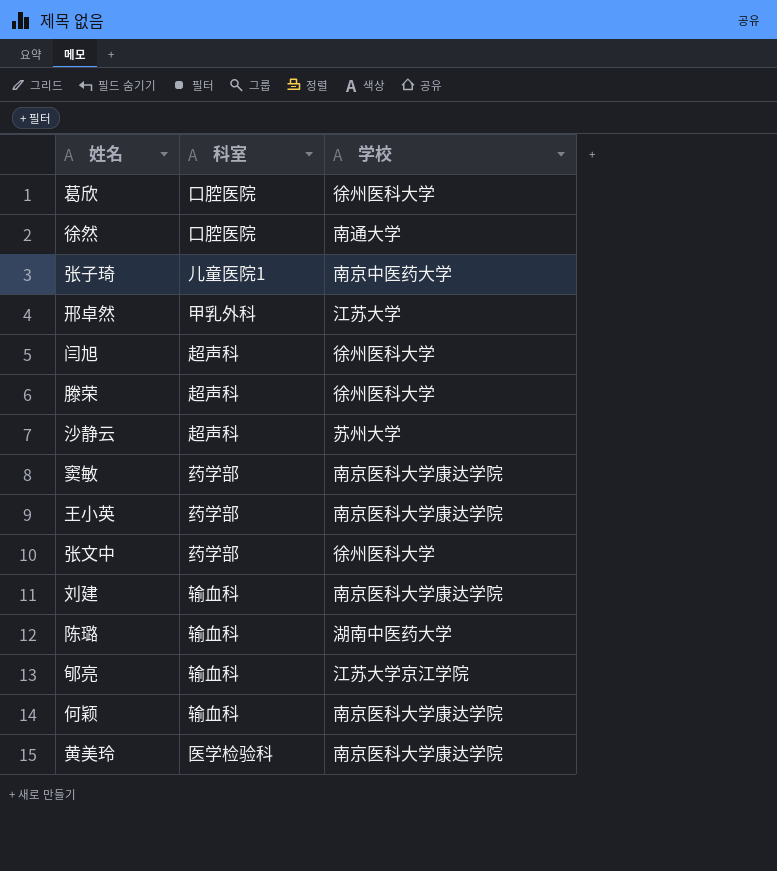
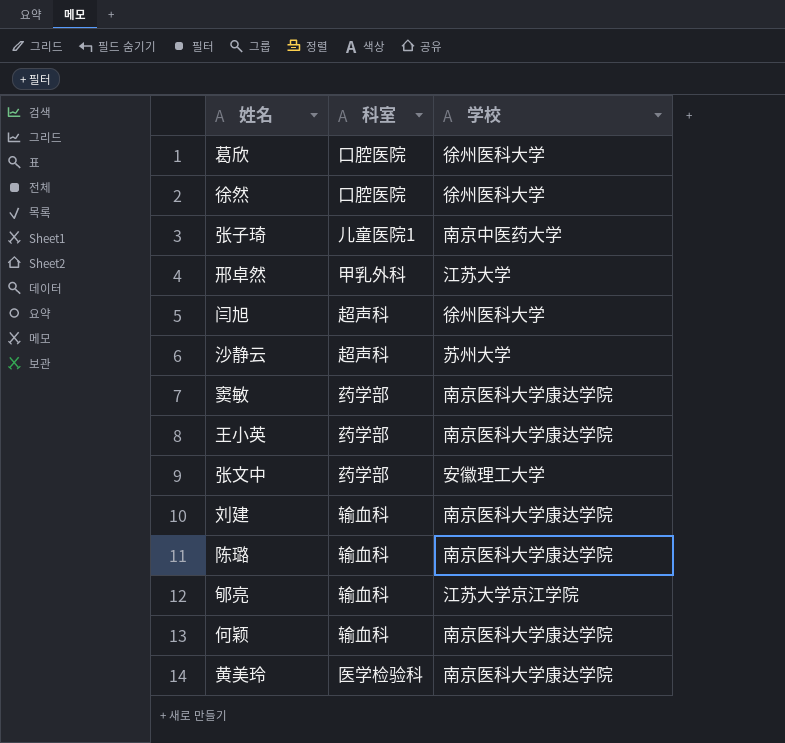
row 滕荣: 超声科 | 徐州医科大学 -> none
徐然 | 学校: 南通大学 -> 徐州医科大学
张文中 | 学校: 徐州医科大学 -> 安徽理工大学
陈璐 | 学校: 湖南中医药大学 -> 南京医科大学康达学院

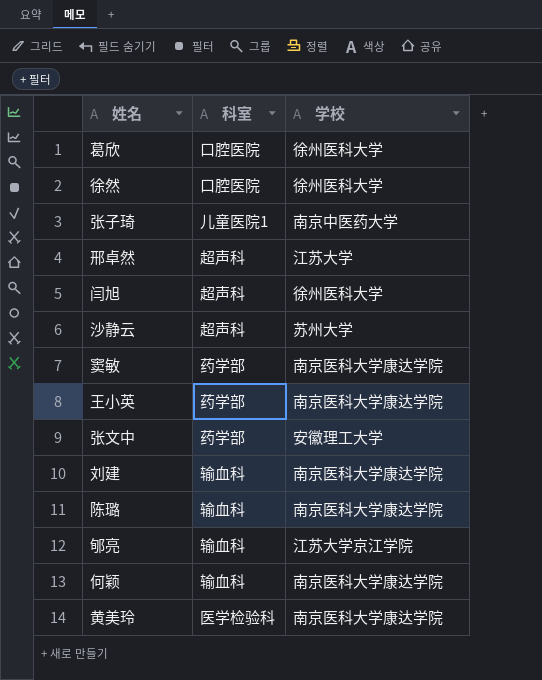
邢卓然 | 科室: 甲乳外科 -> 超声科

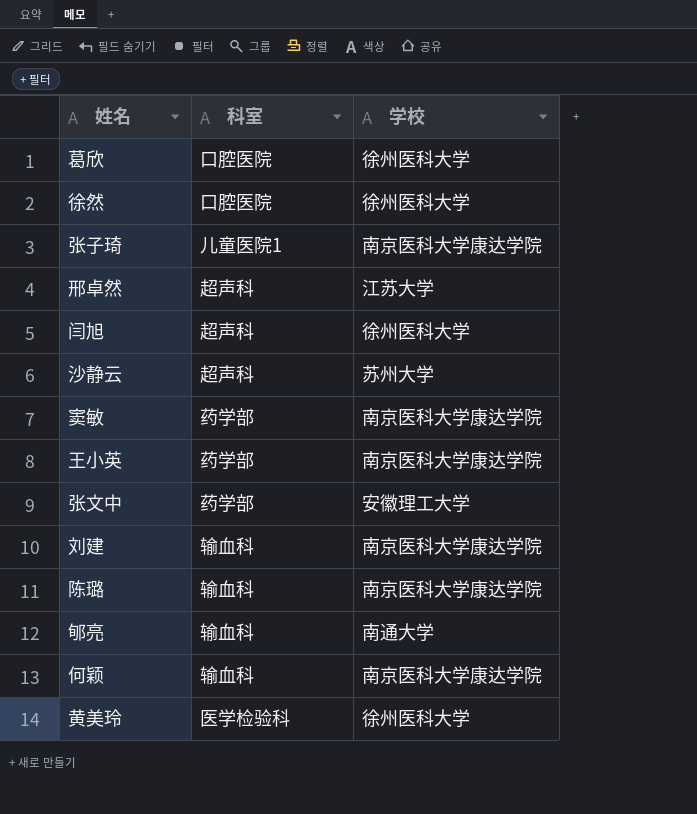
张子琦 | 学校: 南京中医药大学 -> 南京医科大学康达学院
郇亮 | 学校: 江苏大学京江学院 -> 南通大学
黄美玲 | 学校: 南京医科大学康达学院 -> 徐州医科大学

